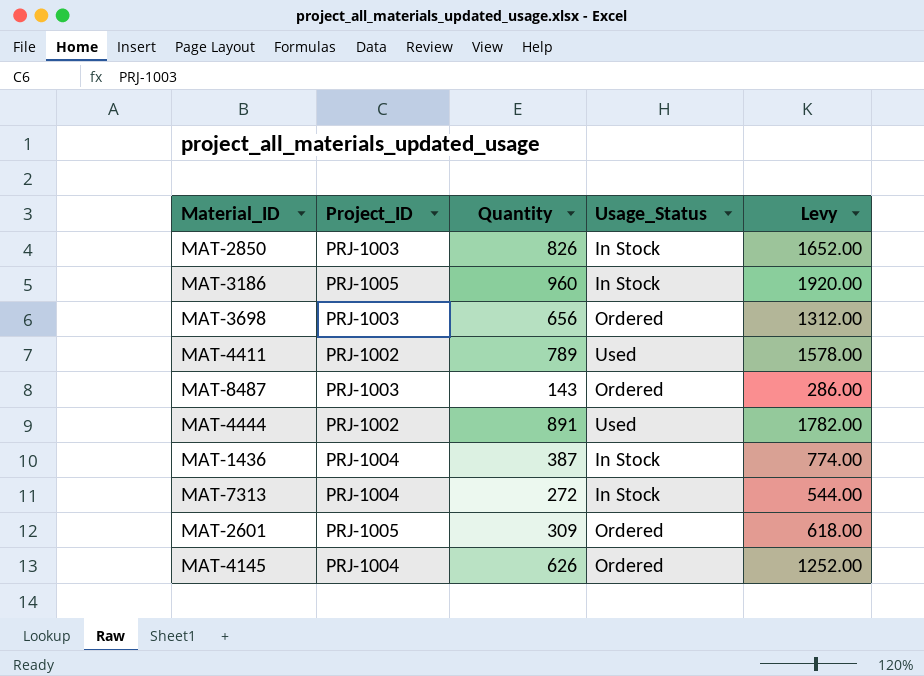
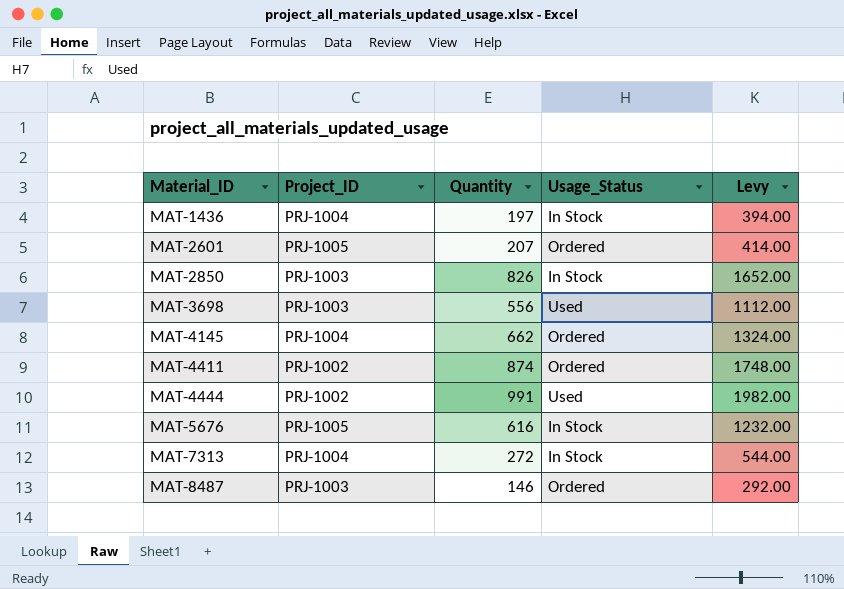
row order: none -> Material_ID ascending
row MAT-3186: PRJ-1005 | 960 | In Stock | 1920.00 -> none
MAT-1436 | Quantity: 387 -> 197
MAT-1436 | Levy: 774.00 -> 394.00
MAT-2601 | Quantity: 309 -> 207
MAT-2601 | Levy: 618.00 -> 414.00
MAT-3698 | Quantity: 656 -> 556
MAT-3698 | Usage_Status: Ordered -> Used
MAT-3698 | Levy: 1312.00 -> 1112.00
MAT-4145 | Quantity: 626 -> 662
MAT-4145 | Levy: 1252.00 -> 1324.00
MAT-4411 | Quantity: 789 -> 874
MAT-4411 | Usage_Status: Used -> Ordered
MAT-4411 | Levy: 1578.00 -> 1748.00
MAT-4444 | Quantity: 891 -> 991
MAT-4444 | Levy: 1782.00 -> 1982.00
row MAT-5676: none -> PRJ-1005 | 616 | In Stock | 1232.00
MAT-8487 | Quantity: 143 -> 146
MAT-8487 | Levy: 286.00 -> 292.00

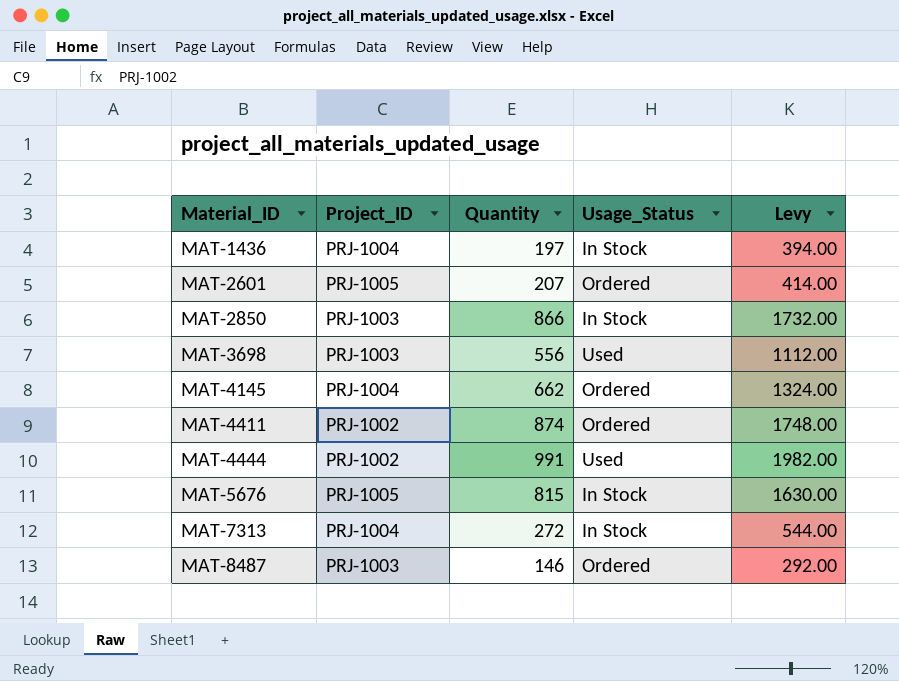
MAT-2850 | Quantity: 826 -> 866
MAT-2850 | Levy: 1652.00 -> 1732.00
MAT-5676 | Quantity: 616 -> 815
MAT-5676 | Levy: 1232.00 -> 1630.00

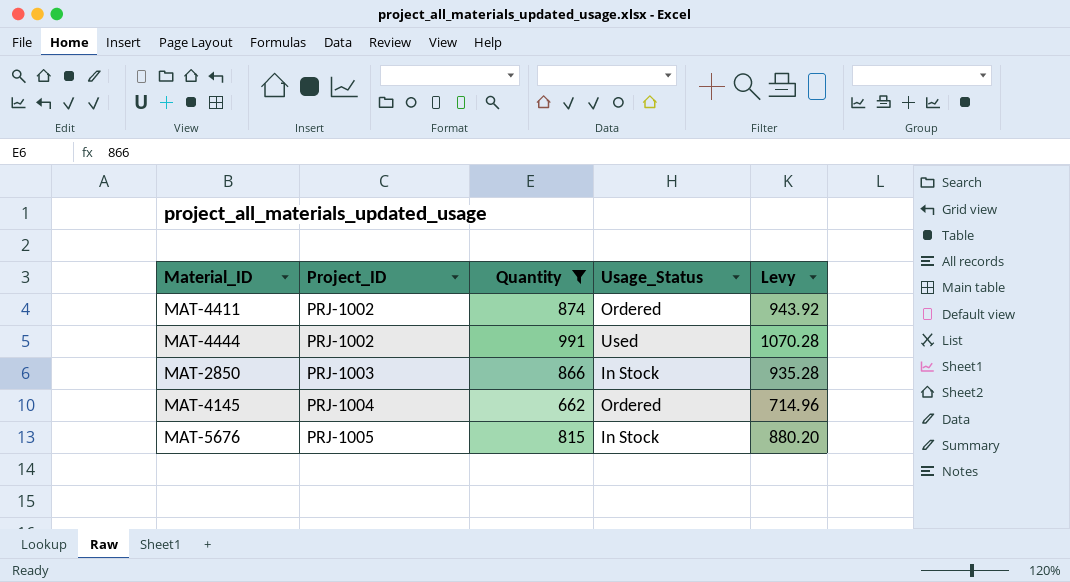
filter: none -> Quantity >= 662
row order: Material_ID ascending -> Project_ID ascending
column Levy | formula: [Quantity] * 2 -> [Quantity] * 1.08

